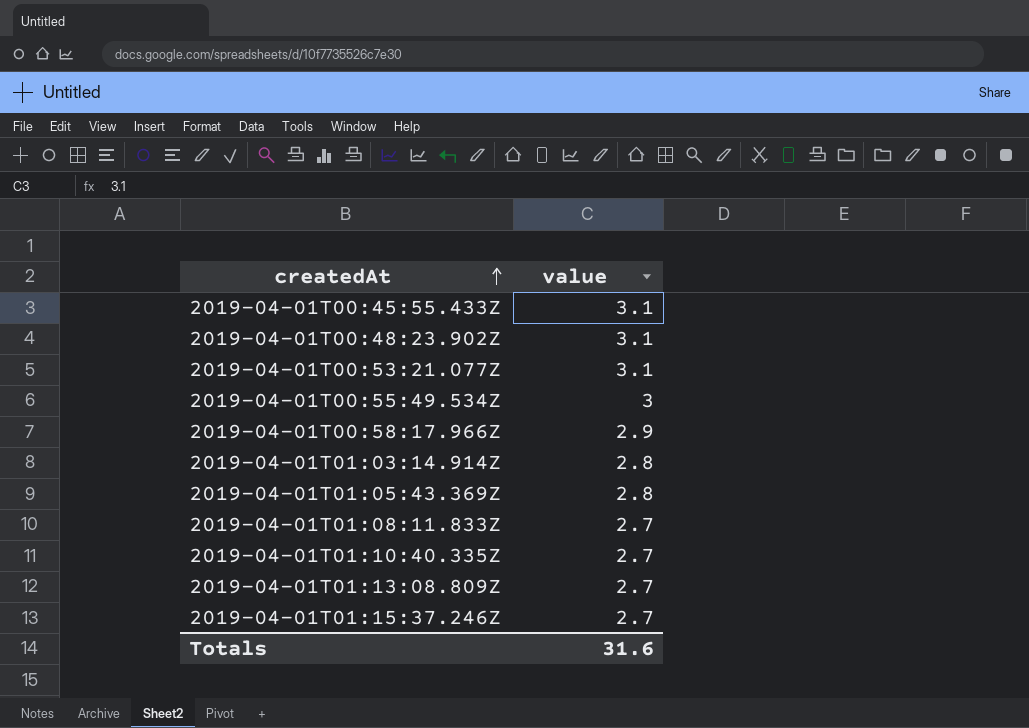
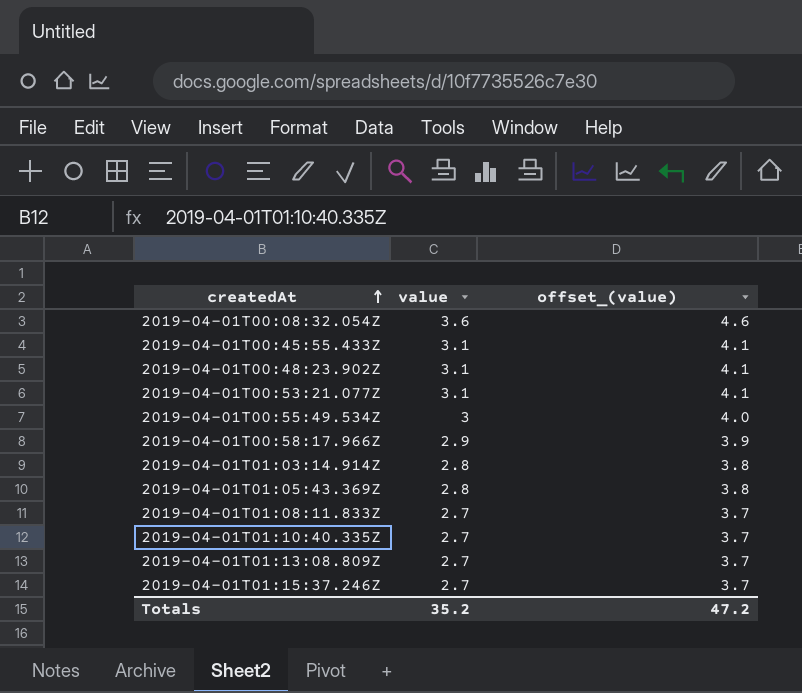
column offset_(value) | formula: none -> [value] + 1
row 2019-04-01T00:08:32.054Z: none -> 3.6 | 4.6
Totals | value: 31.6 -> 35.2

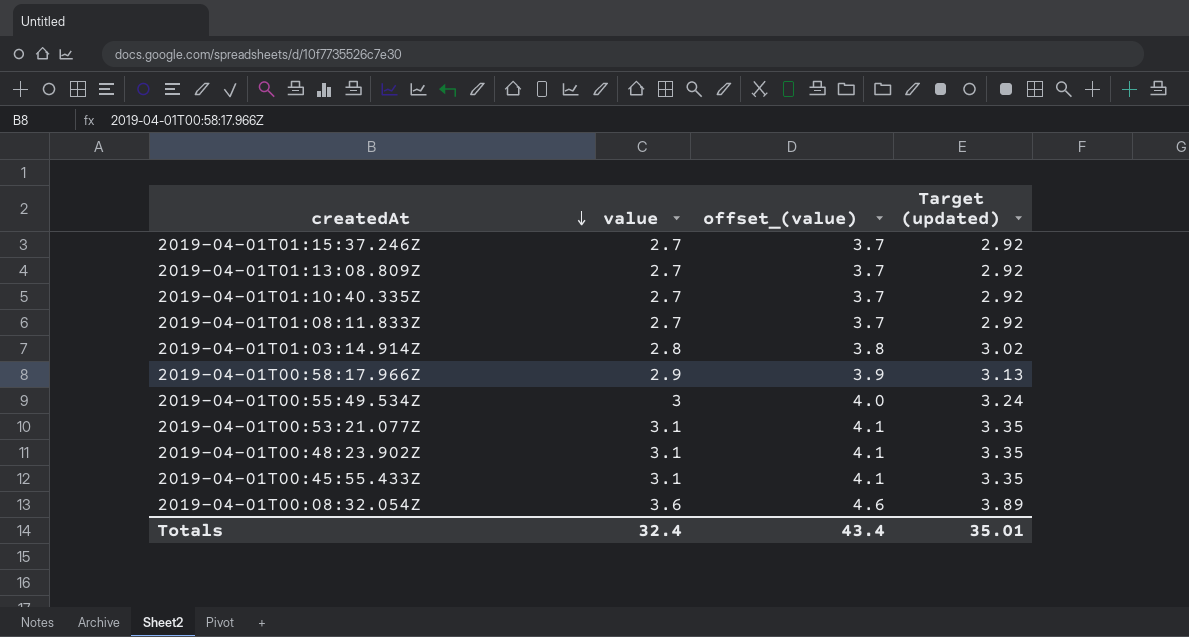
row order: createdAt ascending -> createdAt descending
column Target (updated) | formula: none -> [value] * 1.08
row 2019-04-01T01:05:43.369Z: 2.8 | 3.8 -> none
Totals | value: 35.2 -> 32.4
Totals | offset_(value): 47.2 -> 43.4

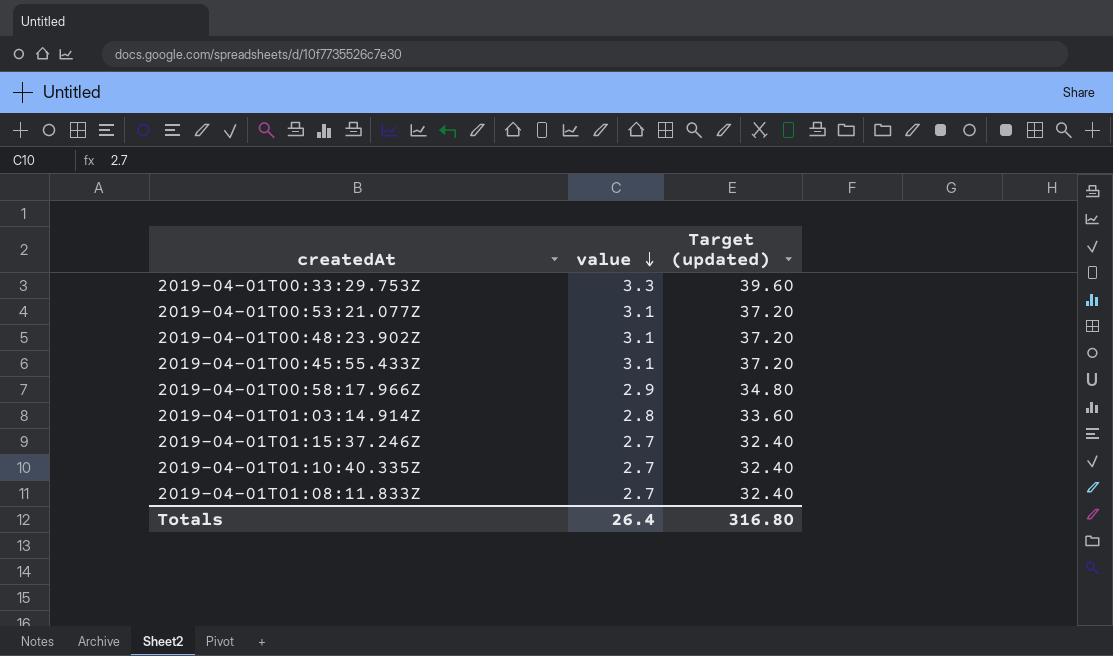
row order: createdAt descending -> value descending
column offset_(value) | formula: [value] + 1 -> none
column Target (updated) | formula: [value] * 1.08 -> [value] * 12
row 2019-04-01T01:13:08.809Z: 2.7 | 3.7 | 2.92 -> none
row 2019-04-01T00:55:49.534Z: 3 | 4.0 | 3.24 -> none
row 2019-04-01T00:08:32.054Z: 3.6 | 4.6 | 3.89 -> none
row 2019-04-01T00:33:29.753Z: none -> 3.3 | 39.60
Totals | value: 32.4 -> 26.4
Totals | Target (updated): 35.01 -> 316.80

